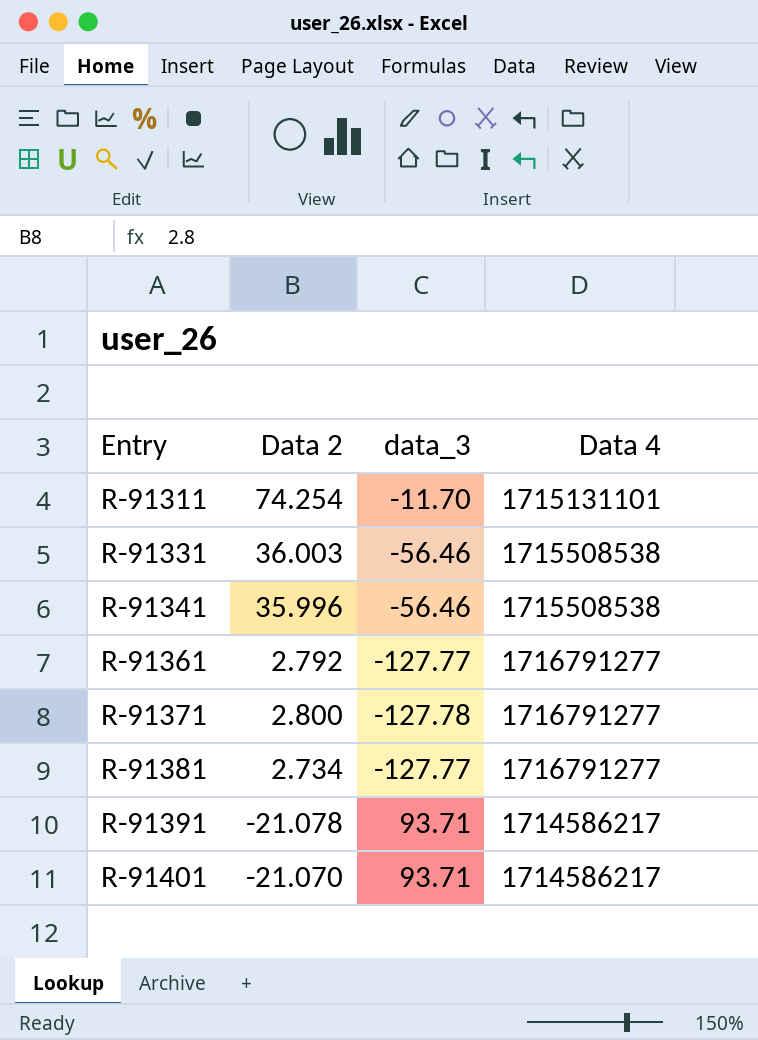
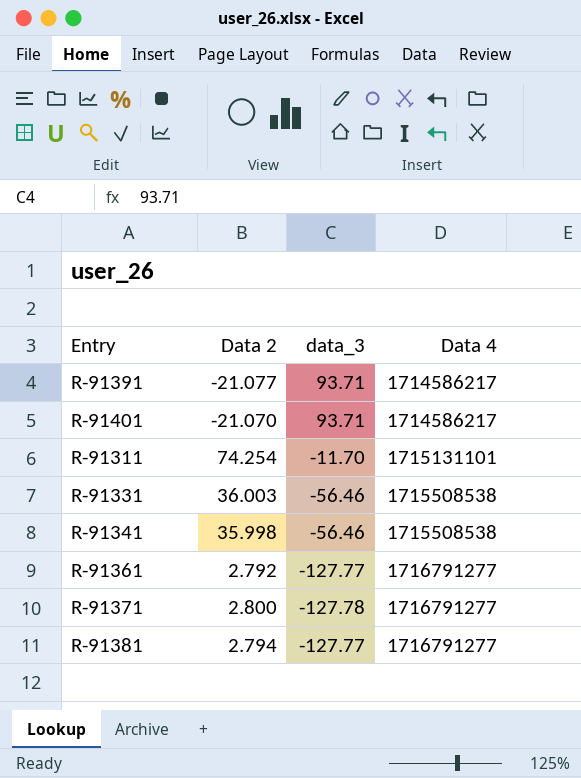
row order: Entry ascending -> Data 4 ascending
R-91391 | Data 2: -21.078 -> -21.077
R-91341 | Data 2: 35.996 -> 35.998
R-91381 | Data 2: 2.734 -> 2.794

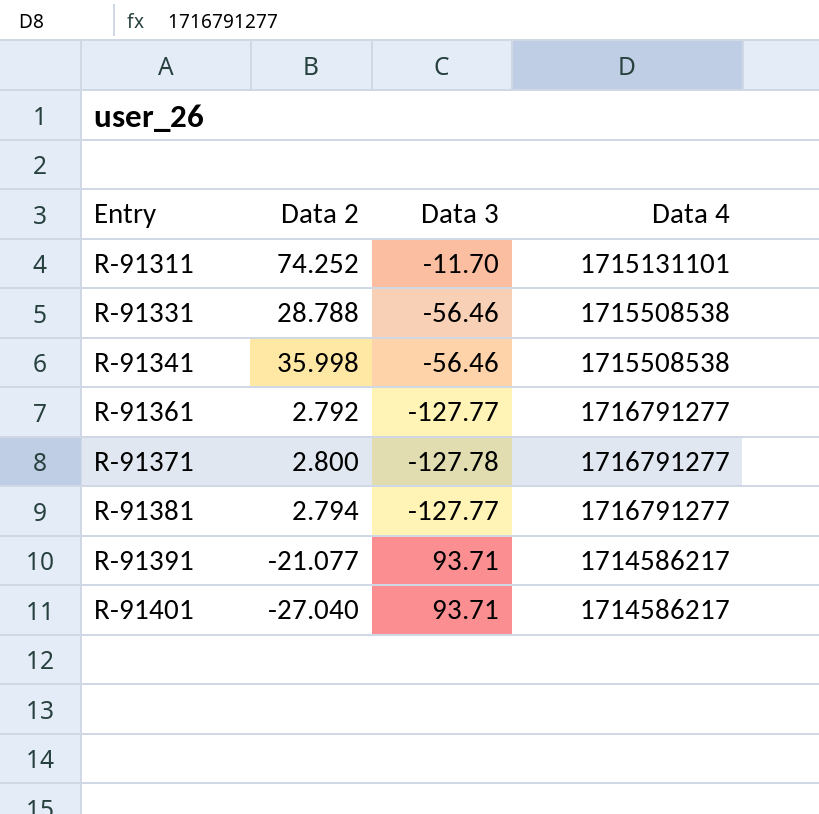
row order: Data 4 ascending -> Entry ascending
column name: data_3 -> Data 3
R-91311 | Data 2: 74.254 -> 74.252
R-91331 | Data 2: 36.003 -> 28.788
R-91401 | Data 2: -21.070 -> -27.040

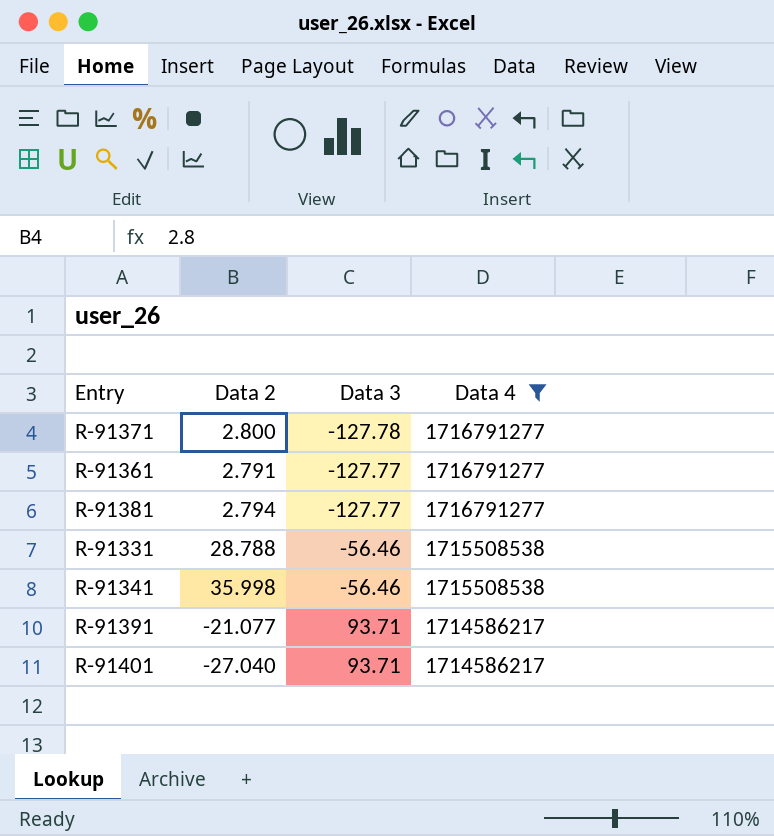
filter: none -> Data 4 != 1715131101
row order: Entry ascending -> Data 3 ascending
R-91361 | Data 2: 2.792 -> 2.791

